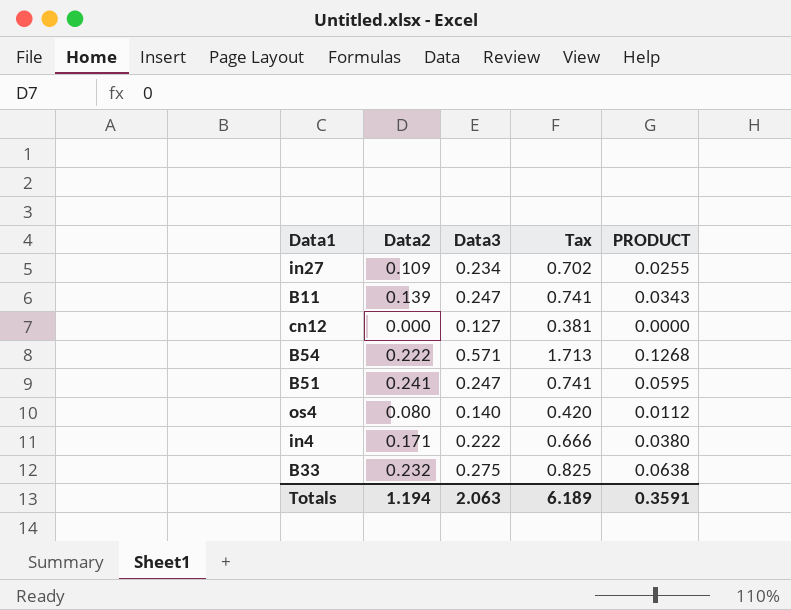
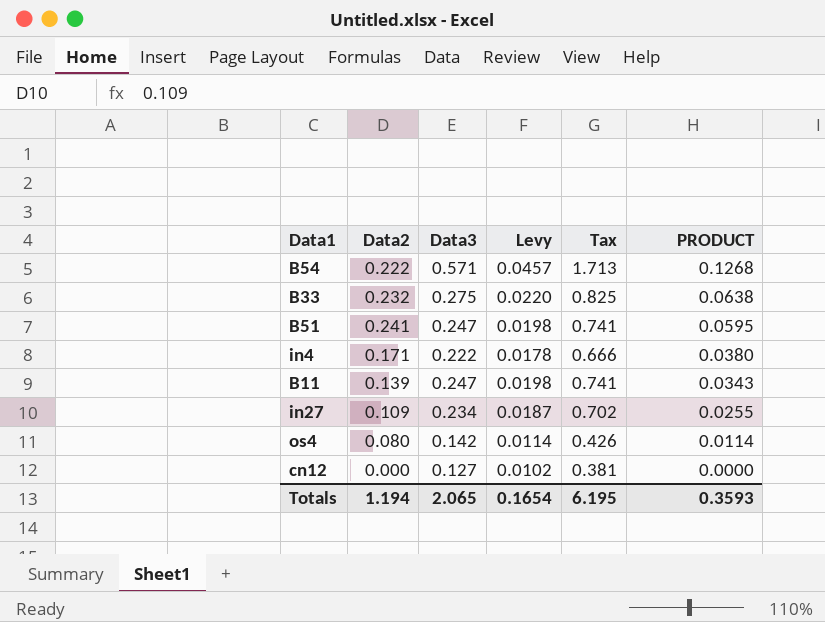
row order: none -> PRODUCT descending
column Levy | formula: none -> [Data3] * 0.08
os4 | Data3: 0.140 -> 0.142
os4 | Tax: 0.420 -> 0.426
os4 | PRODUCT: 0.0112 -> 0.0114
Totals | Data3: 2.063 -> 2.065
Totals | Tax: 6.189 -> 6.195
Totals | PRODUCT: 0.3591 -> 0.3593

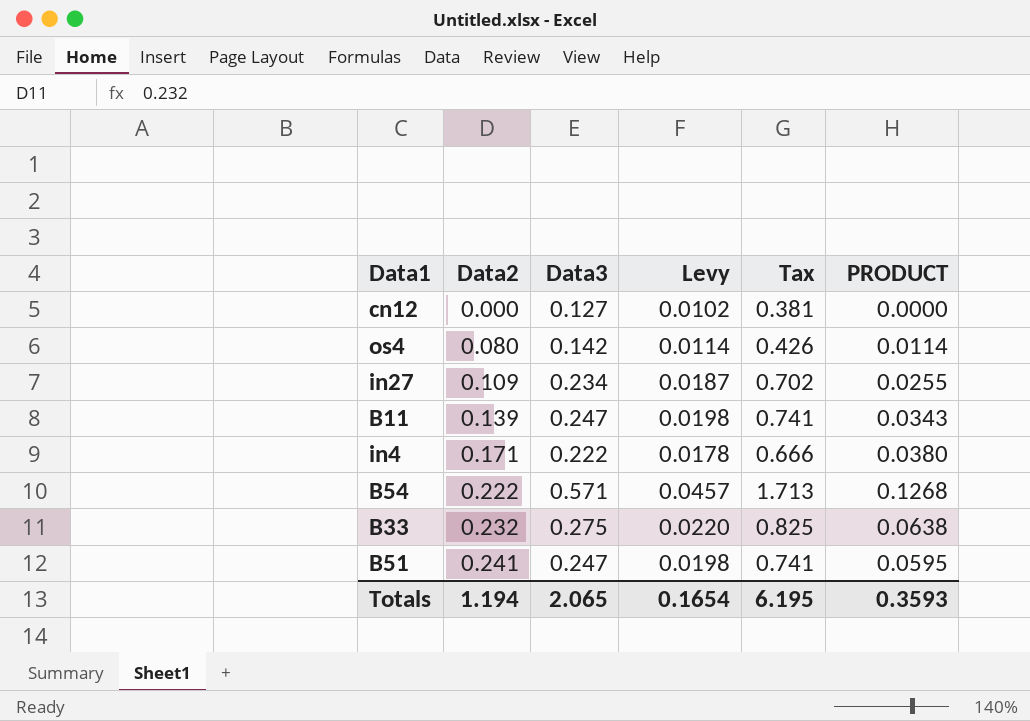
row order: PRODUCT descending -> Data2 ascending

